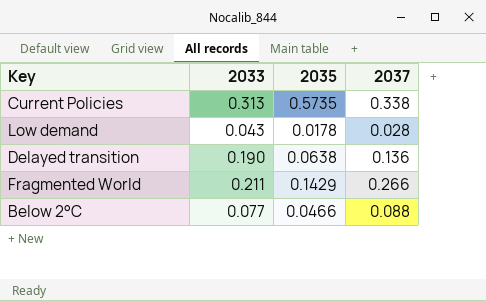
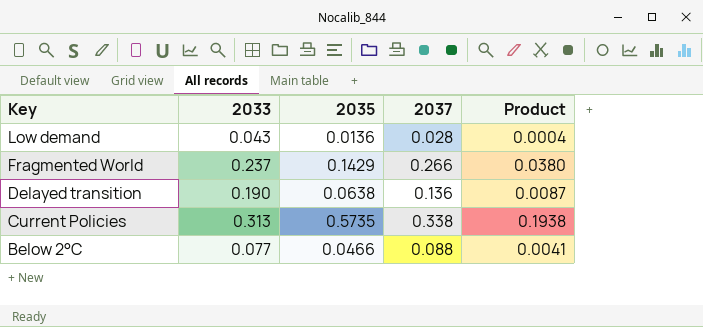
row order: none -> Key descending
column Product | formula: none -> [2035] * [2037]
Low demand | 2035: 0.0178 -> 0.0136
Fragmented World | 2033: 0.211 -> 0.237

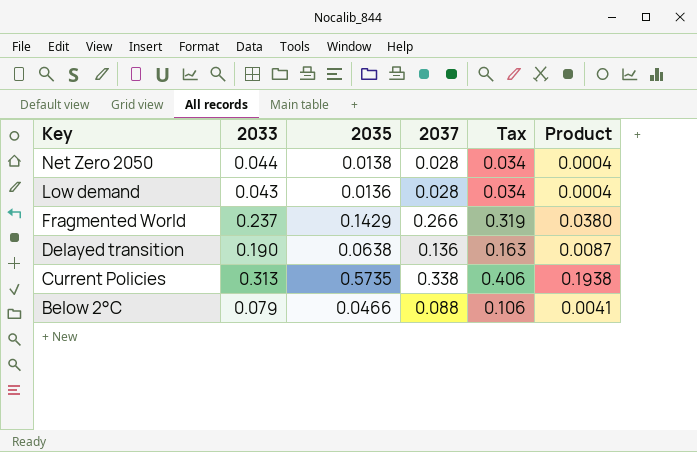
column Tax | formula: none -> [2037] * 1.2
row Net Zero 2050: none -> 0.044 | 0.0138 | 0.028 | 0.034 | 0.0004
Below 2°C | 2033: 0.077 -> 0.079

